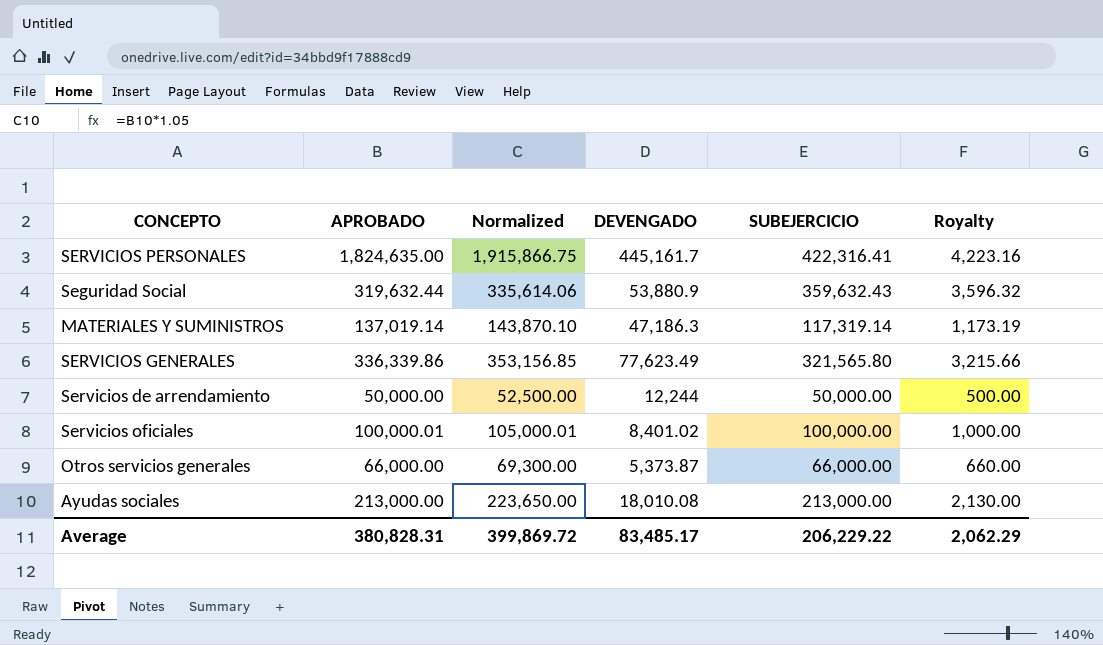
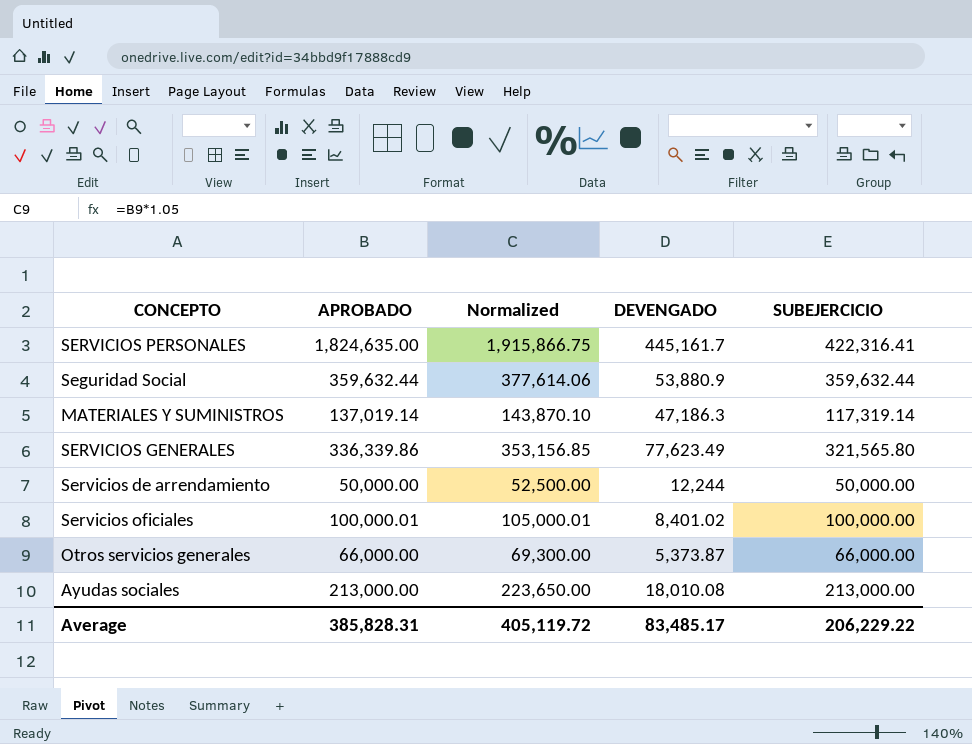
column Royalty | formula: [SUBEJERCICIO] * 0.01 -> none
Seguridad Social | APROBADO: 319,632.44 -> 359,632.44
Seguridad Social | Normalized: 335,614.06 -> 377,614.06
Seguridad Social | SUBEJERCICIO: 359,632.43 -> 359,632.44
Average | APROBADO: 380,828.31 -> 385,828.31
Average | Normalized: 399,869.72 -> 405,119.72

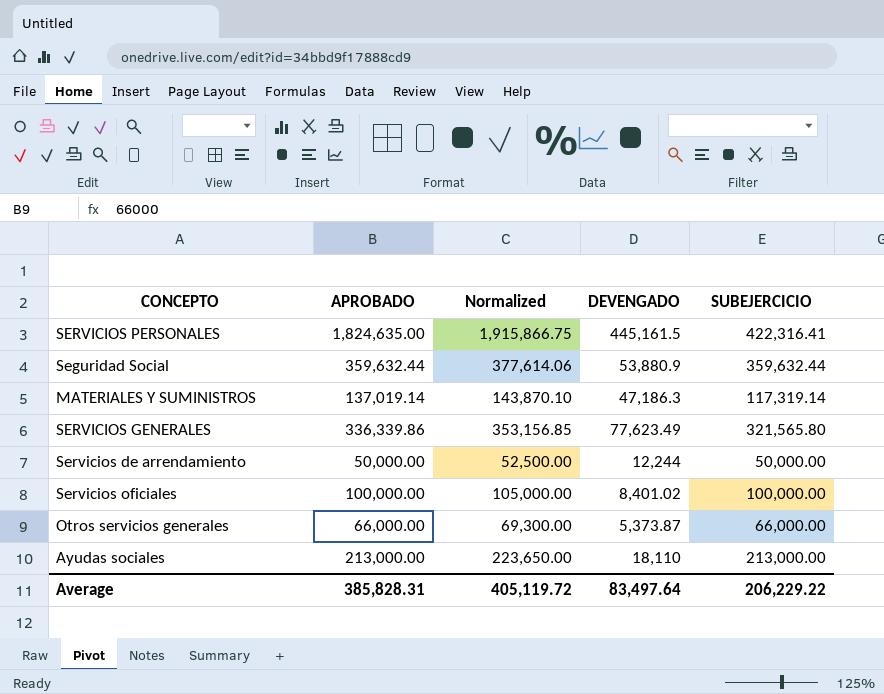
SERVICIOS PERSONALES | DEVENGADO: 445,161.7 -> 445,161.5
Servicios oficiales | APROBADO: 100,000.01 -> 100,000.00
Servicios oficiales | Normalized: 105,000.01 -> 105,000.00
Ayudas sociales | DEVENGADO: 18,010.08 -> 18,110
Average | DEVENGADO: 83,485.17 -> 83,497.64

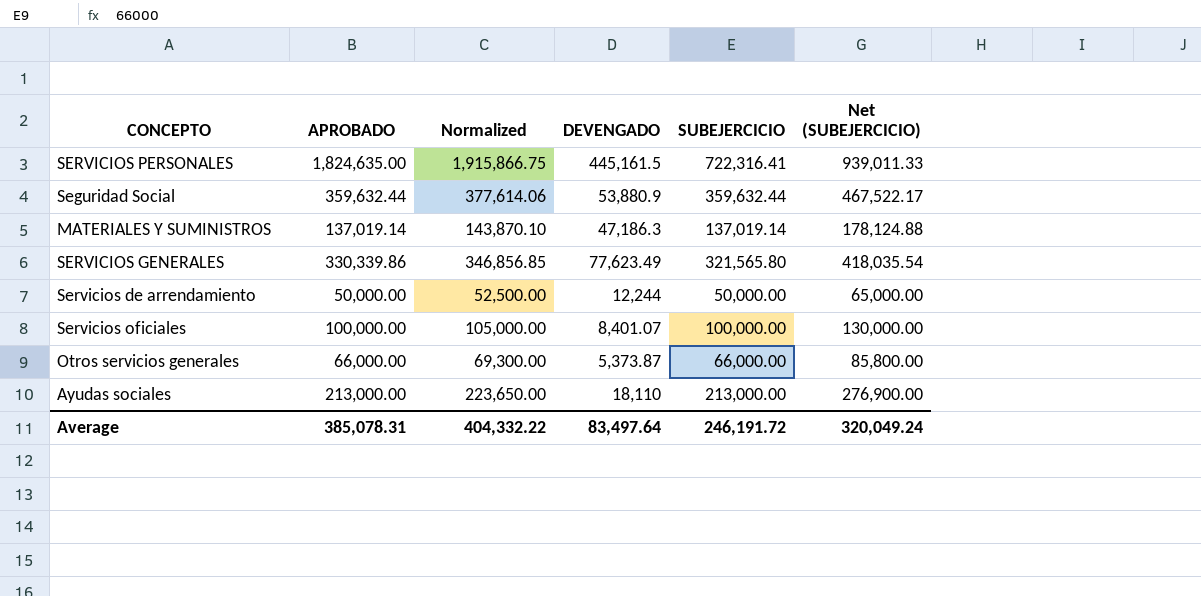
column Net (SUBEJERCICIO) | formula: none -> [SUBEJERCICIO] * 1.3
SERVICIOS PERSONALES | SUBEJERCICIO: 422,316.41 -> 722,316.41
MATERIALES Y SUMINISTROS | SUBEJERCICIO: 117,319.14 -> 137,019.14
SERVICIOS GENERALES | APROBADO: 336,339.86 -> 330,339.86
SERVICIOS GENERALES | Normalized: 353,156.85 -> 346,856.85
Servicios oficiales | DEVENGADO: 8,401.02 -> 8,401.07
Average | APROBADO: 385,828.31 -> 385,078.31
Average | Normalized: 405,119.72 -> 404,332.22
Average | SUBEJERCICIO: 206,229.22 -> 246,191.72

